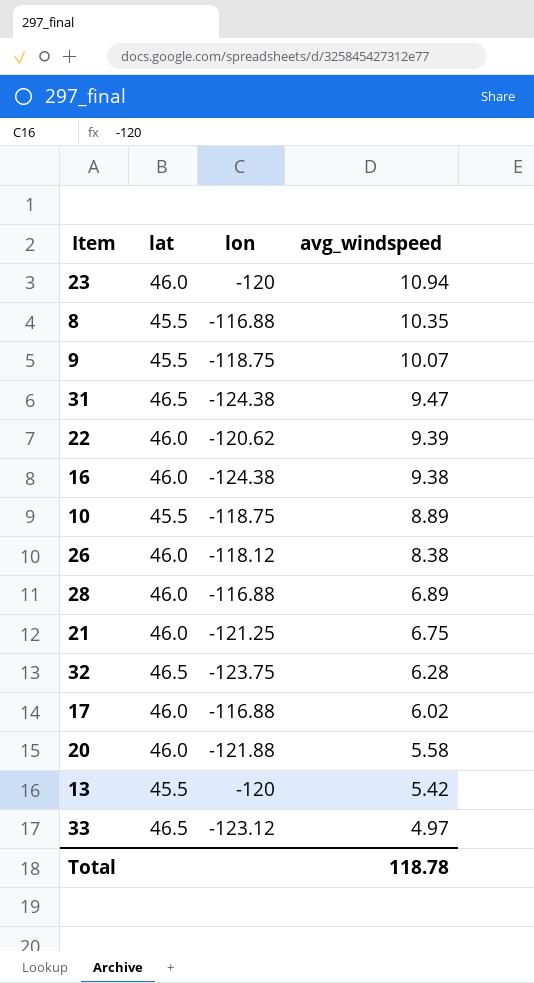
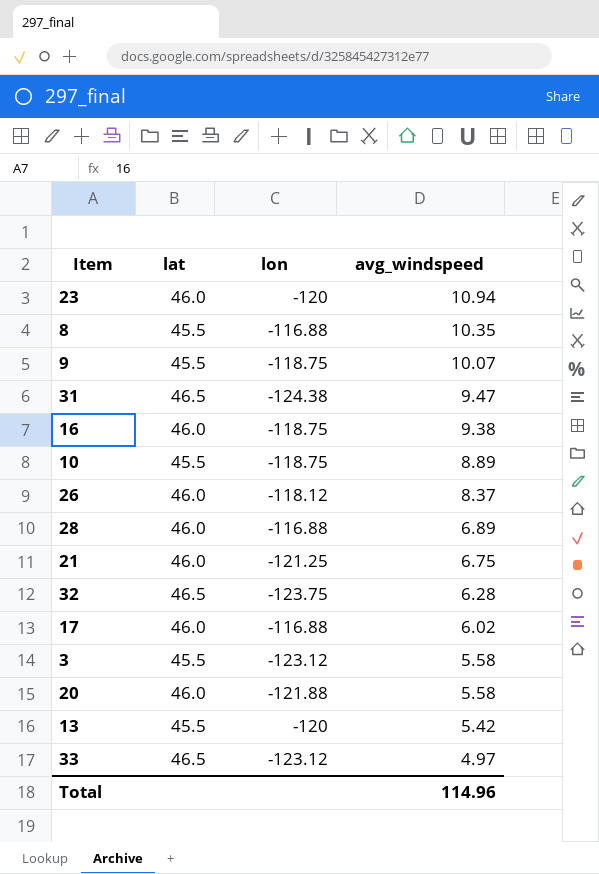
row 22: 46.0 | -120.62 | 9.39 -> none
16 | lon: -124.38 -> -118.75
26 | avg_windspeed: 8.38 -> 8.37
row 3: none -> 45.5 | -123.12 | 5.58
Total | avg_windspeed: 118.78 -> 114.96

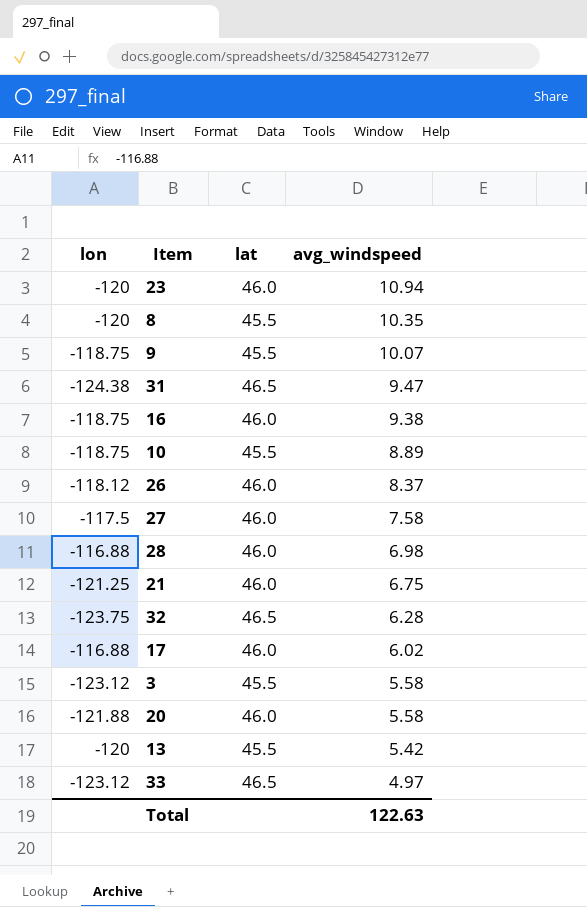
column lon | position: 3 -> 1
8 | lon: -116.88 -> -120
row 27: none -> -117.5 | 46.0 | 7.58
28 | avg_windspeed: 6.89 -> 6.98
Total | avg_windspeed: 114.96 -> 122.63

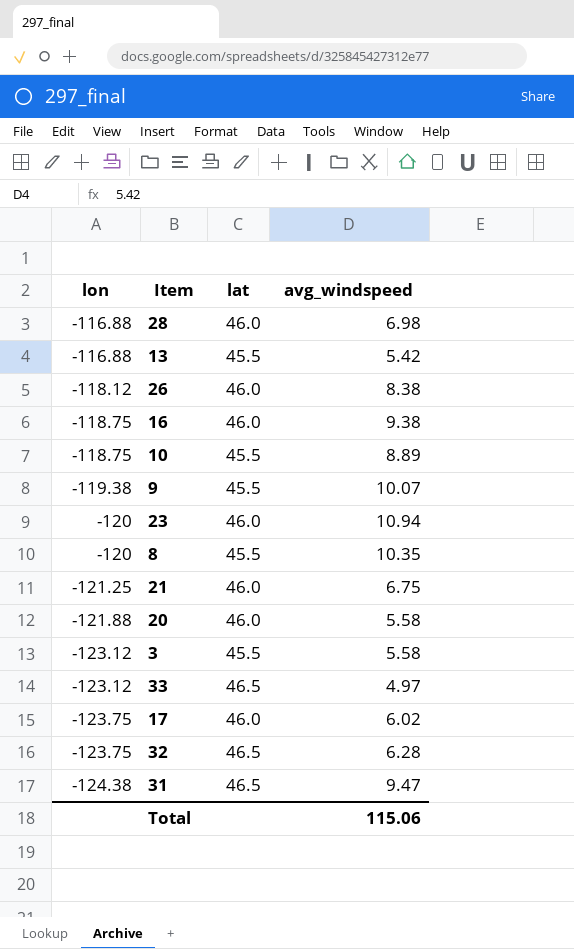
row order: avg_windspeed descending -> lon descending
row 27: -117.5 | 46.0 | 7.58 -> none
13 | lon: -120 -> -116.88
26 | avg_windspeed: 8.37 -> 8.38
9 | lon: -118.75 -> -119.38
17 | lon: -116.88 -> -123.75
Total | avg_windspeed: 122.63 -> 115.06

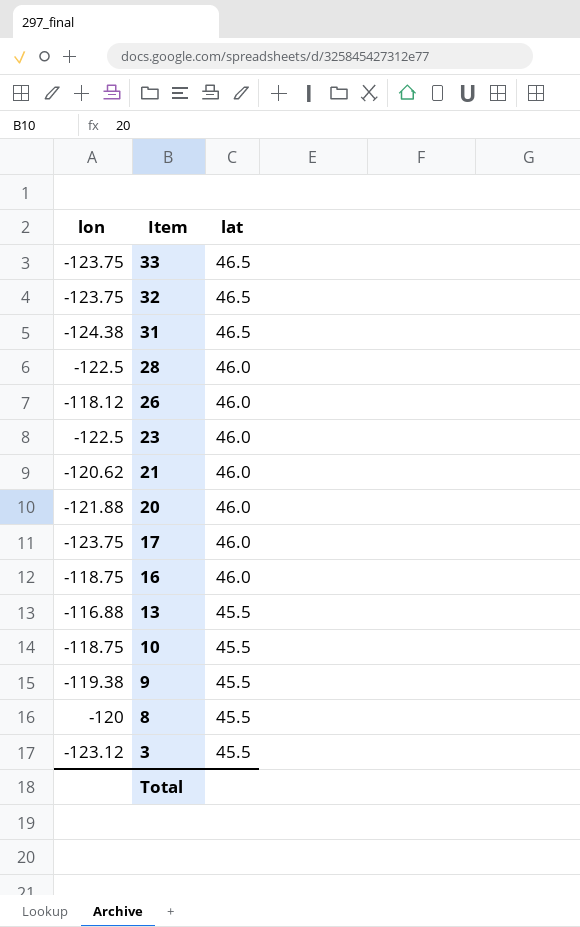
row order: lon descending -> Item descending
column avg_windspeed | position: 4 -> none
33 | lon: -123.12 -> -123.75
28 | lon: -116.88 -> -122.5
23 | lon: -120 -> -122.5
21 | lon: -121.25 -> -120.62

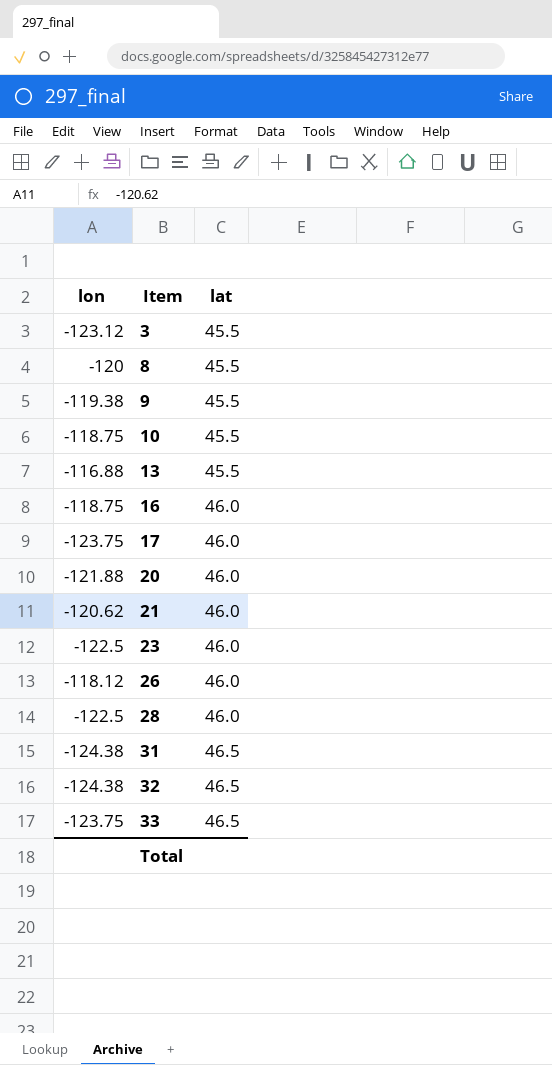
row order: Item descending -> Item ascending
32 | lon: -123.75 -> -124.38

